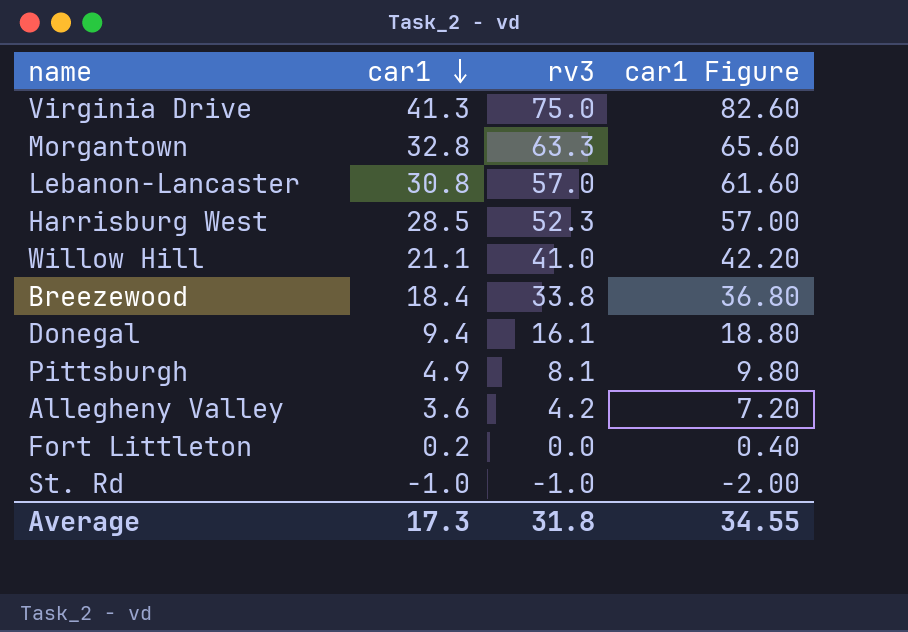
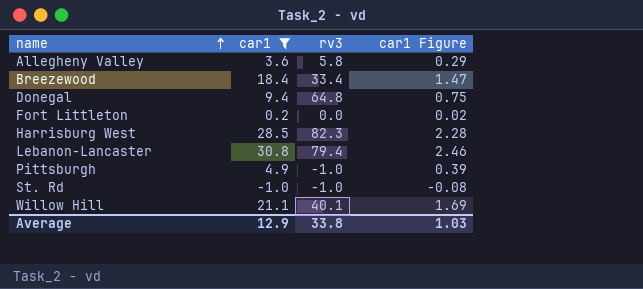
filter: none -> car1 <= 30.8
row order: car1 descending -> name ascending
column car1 Figure | formula: [car1] * 2 -> [car1] * 0.08
Allegheny Valley | rv3: 4.2 -> 5.8
Breezewood | rv3: 33.8 -> 33.4
Donegal | rv3: 16.1 -> 64.8
Harrisburg West | rv3: 52.3 -> 82.3
Lebanon-Lancaster | rv3: 57.0 -> 79.4
Pittsburgh | rv3: 8.1 -> -1.0
Willow Hill | rv3: 41.0 -> 40.1
Average | car1: 17.3 -> 12.9
Average | rv3: 31.8 -> 33.8
Average | car1 Figure: 34.55 -> 1.03

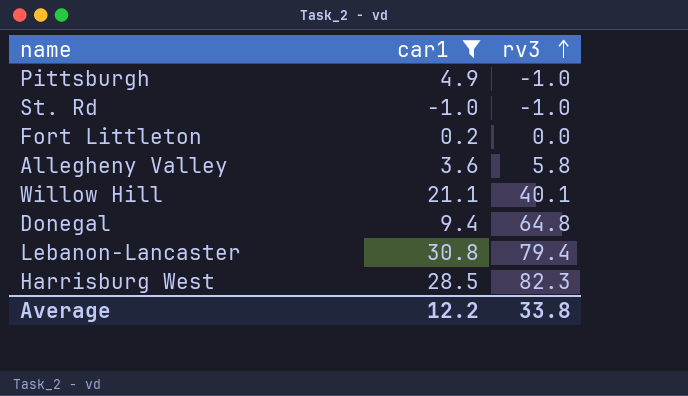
row order: name ascending -> rv3 ascending
column car1 Figure | formula: [car1] * 0.08 -> none
row Breezewood: 18.4 | 33.4 | 1.47 -> none
Average | car1: 12.9 -> 12.2

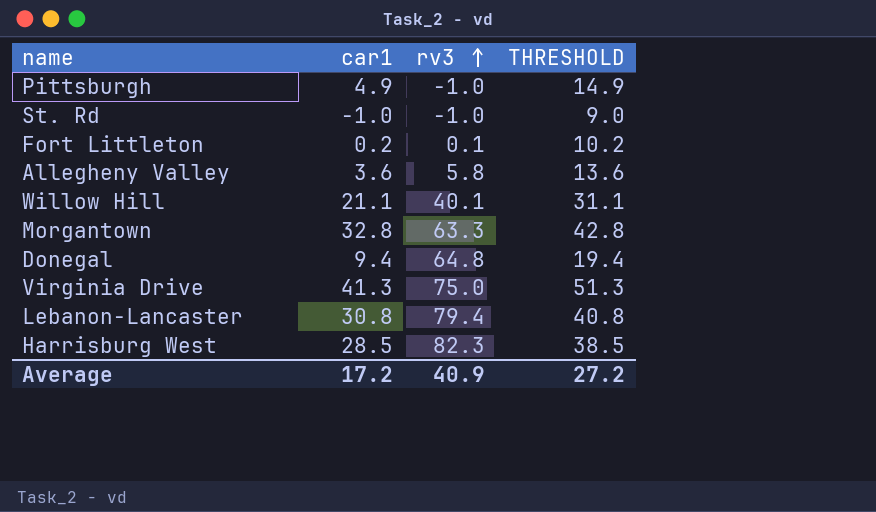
filter: car1 <= 30.8 -> none
column THRESHOLD | formula: none -> [car1] + 10
Fort Littleton | rv3: 0.0 -> 0.1
Average | car1: 12.2 -> 17.2
Average | rv3: 33.8 -> 40.9

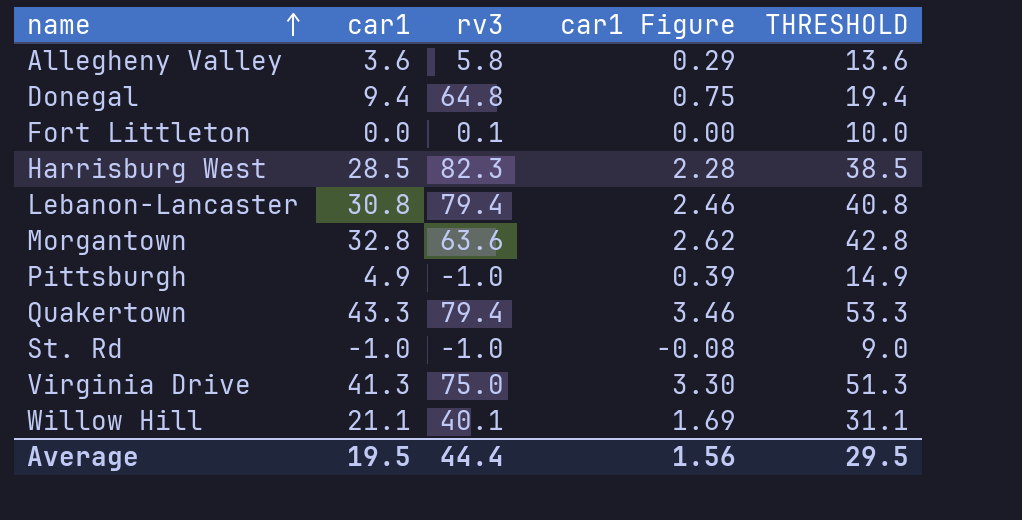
row order: rv3 ascending -> name ascending
column car1 Figure | formula: none -> [car1] * 0.08
Fort Littleton | car1: 0.2 -> 0.0
Fort Littleton | THRESHOLD: 10.2 -> 10.0
Morgantown | rv3: 63.3 -> 63.6
row Quakertown: none -> 43.3 | 79.4 | 3.46 | 53.3
Average | car1: 17.2 -> 19.5
Average | rv3: 40.9 -> 44.4
Average | THRESHOLD: 27.2 -> 29.5

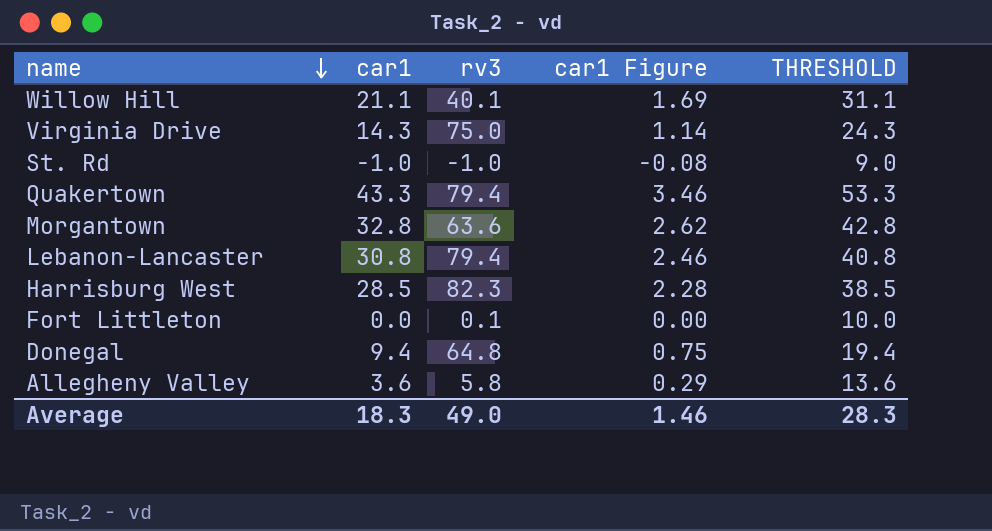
row order: name ascending -> name descending
row Pittsburgh: 4.9 | -1.0 | 0.39 | 14.9 -> none
Virginia Drive | car1: 41.3 -> 14.3
Virginia Drive | car1 Figure: 3.30 -> 1.14
Virginia Drive | THRESHOLD: 51.3 -> 24.3
Average | car1: 19.5 -> 18.3
Average | rv3: 44.4 -> 49.0
Average | car1 Figure: 1.56 -> 1.46
Average | THRESHOLD: 29.5 -> 28.3

